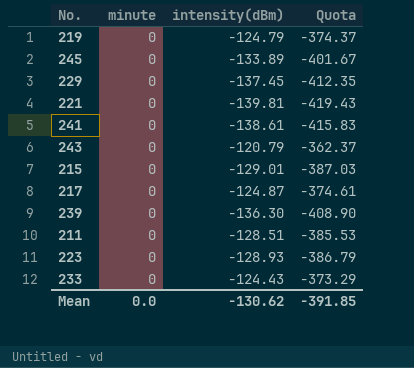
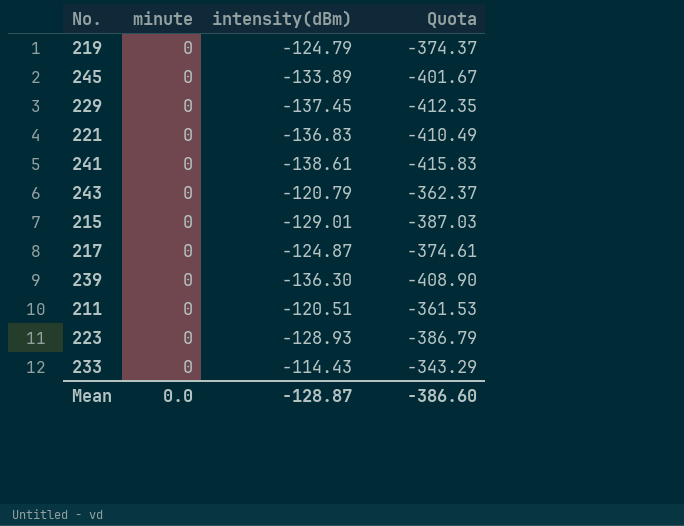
221 | intensity(dBm): -139.81 -> -136.83
221 | Quota: -419.43 -> -410.49
211 | intensity(dBm): -128.51 -> -120.51
211 | Quota: -385.53 -> -361.53
233 | intensity(dBm): -124.43 -> -114.43
233 | Quota: -373.29 -> -343.29
Mean | intensity(dBm): -130.62 -> -128.87
Mean | Quota: -391.85 -> -386.60

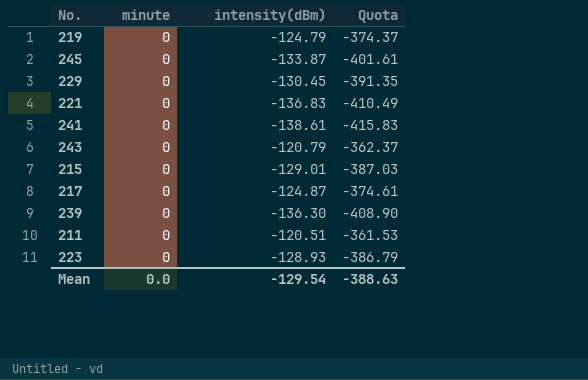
row 233: 0 | -114.43 | -343.29 -> none
245 | intensity(dBm): -133.89 -> -133.87
245 | Quota: -401.67 -> -401.61
229 | intensity(dBm): -137.45 -> -130.45
229 | Quota: -412.35 -> -391.35
Mean | intensity(dBm): -128.87 -> -129.54
Mean | Quota: -386.60 -> -388.63

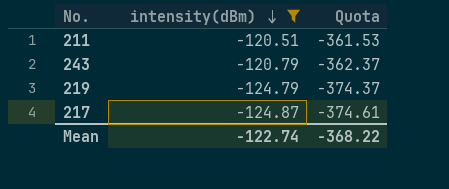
filter: none -> intensity(dBm) >= -124.87
row order: none -> intensity(dBm) descending
column minute | position: 2 -> none
Mean | intensity(dBm): -129.54 -> -122.74
Mean | Quota: -388.63 -> -368.22

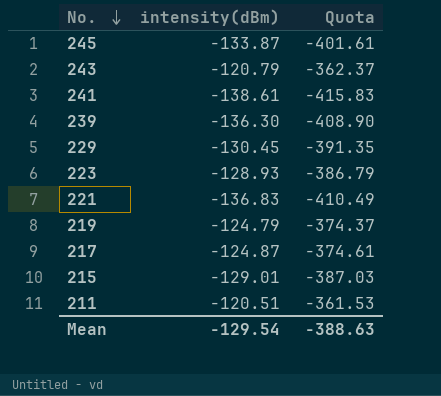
filter: intensity(dBm) >= -124.87 -> none
row order: intensity(dBm) descending -> No. descending
Mean | intensity(dBm): -122.74 -> -129.54
Mean | Quota: -368.22 -> -388.63

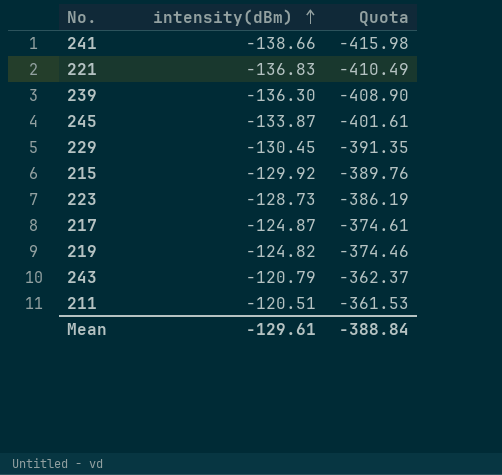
row order: No. descending -> intensity(dBm) ascending
241 | intensity(dBm): -138.61 -> -138.66
241 | Quota: -415.83 -> -415.98
215 | intensity(dBm): -129.01 -> -129.92
215 | Quota: -387.03 -> -389.76
223 | intensity(dBm): -128.93 -> -128.73
223 | Quota: -386.79 -> -386.19
219 | intensity(dBm): -124.79 -> -124.82
219 | Quota: -374.37 -> -374.46
Mean | intensity(dBm): -129.54 -> -129.61
Mean | Quota: -388.63 -> -388.84

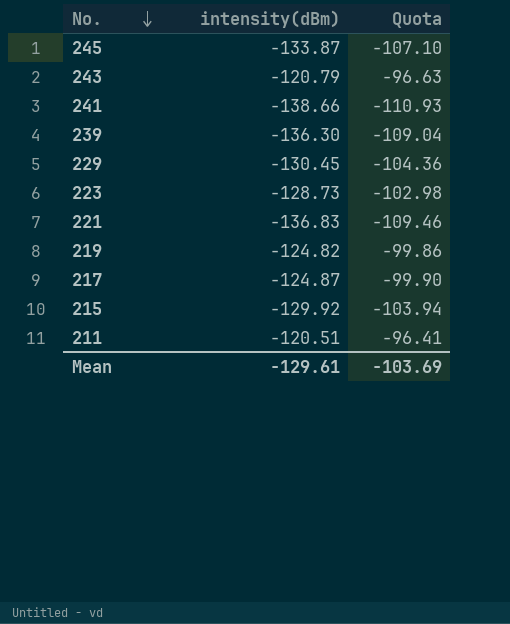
row order: intensity(dBm) ascending -> No. descending
column Quota | formula: [intensity(dBm)] * 3 -> [intensity(dBm)] * 0.8
Mean | Quota: -388.84 -> -103.69

